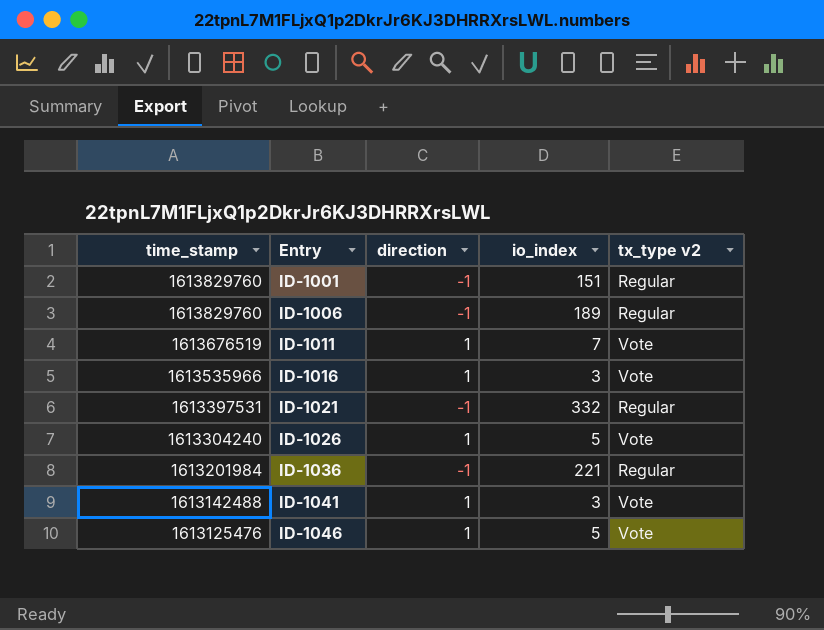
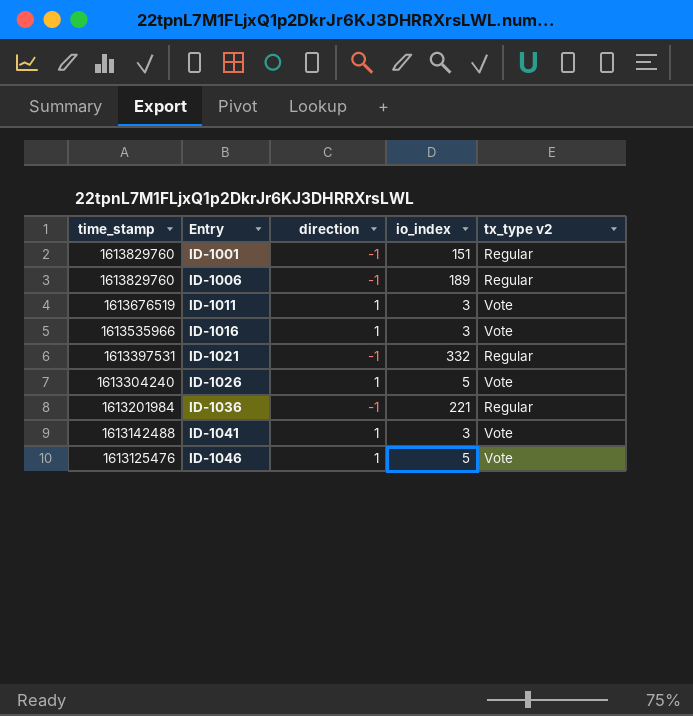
ID-1011 | io_index: 7 -> 3

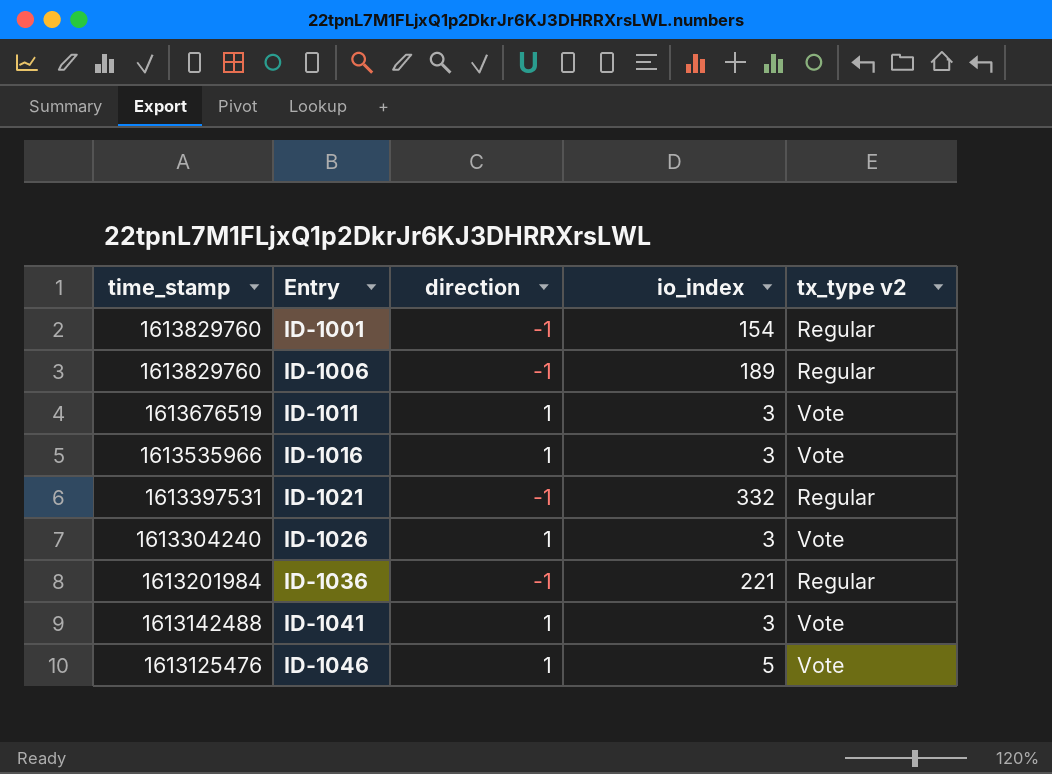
ID-1001 | io_index: 151 -> 154
ID-1026 | io_index: 5 -> 3

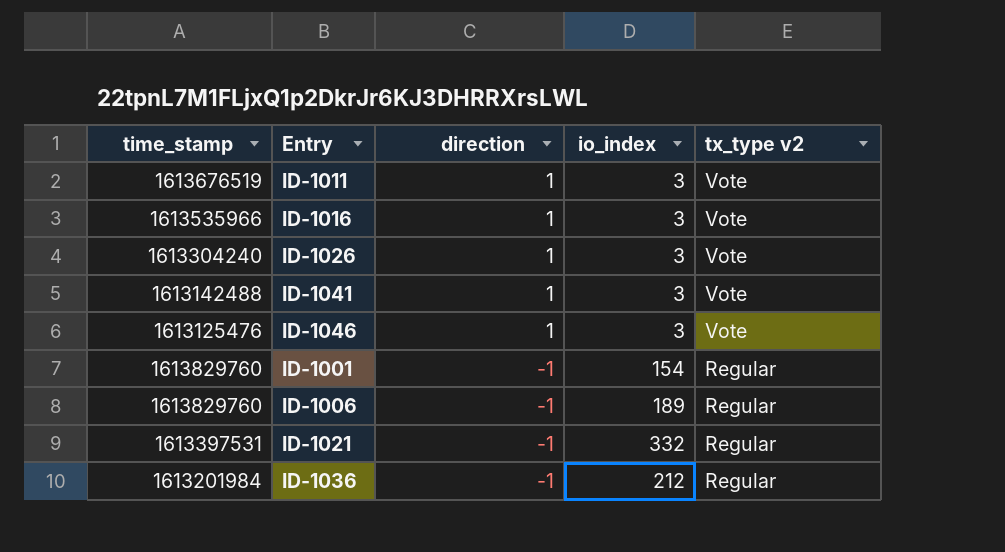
row order: time_stamp descending -> direction descending
ID-1046 | io_index: 5 -> 3
ID-1036 | io_index: 221 -> 212

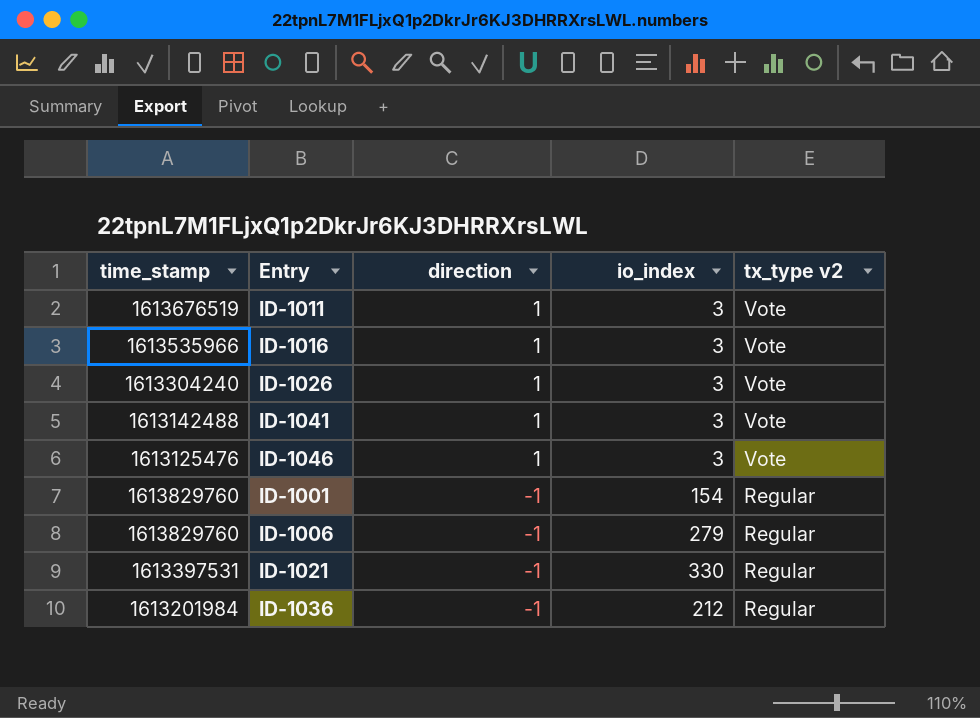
ID-1006 | io_index: 189 -> 279
ID-1021 | io_index: 332 -> 330

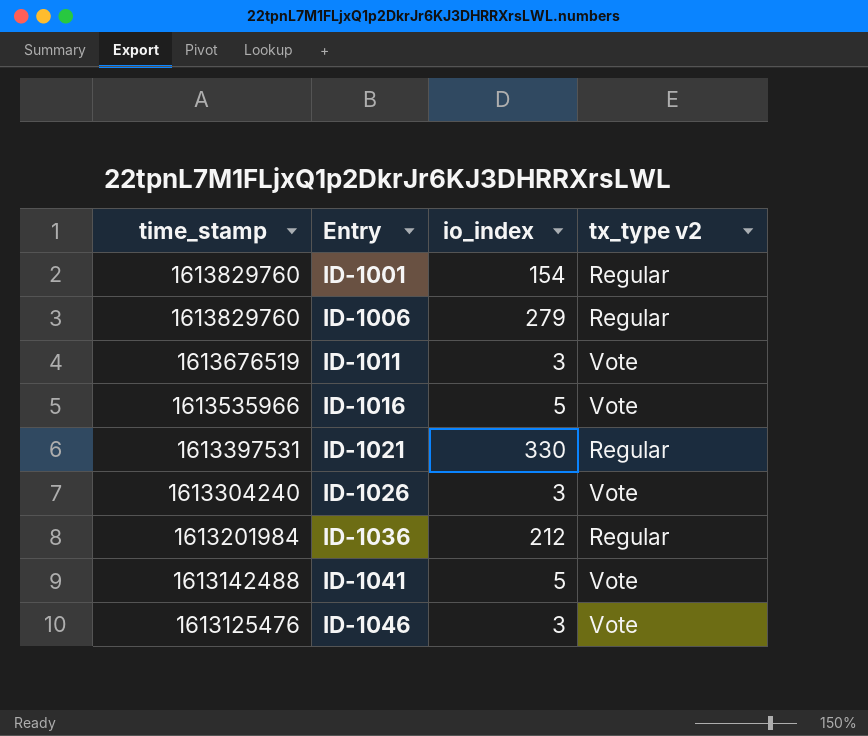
row order: direction descending -> time_stamp descending
column direction | position: 3 -> none
ID-1016 | io_index: 3 -> 5
ID-1041 | io_index: 3 -> 5

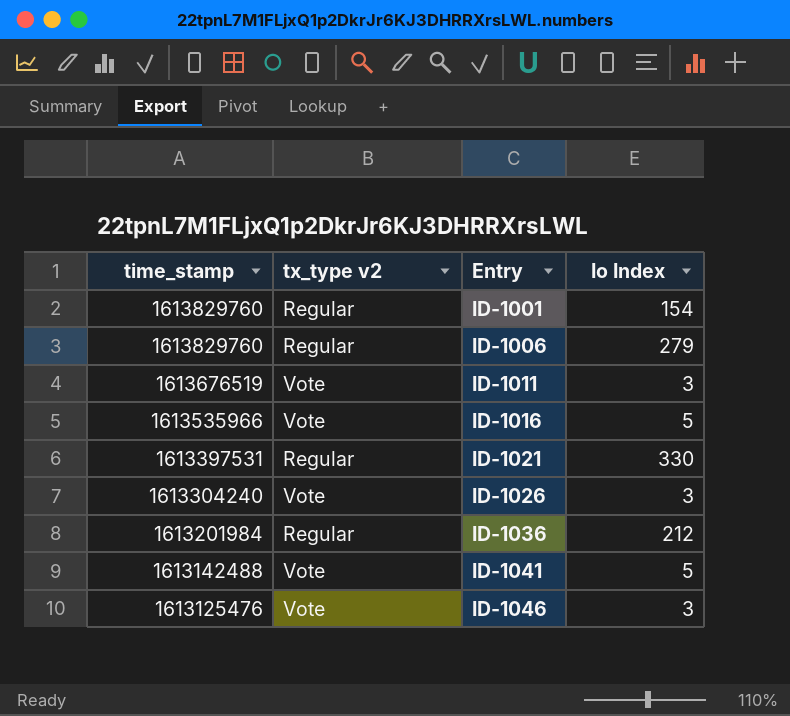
column tx_type v2 | position: 4 -> 2
column name: io_index -> Io Index

